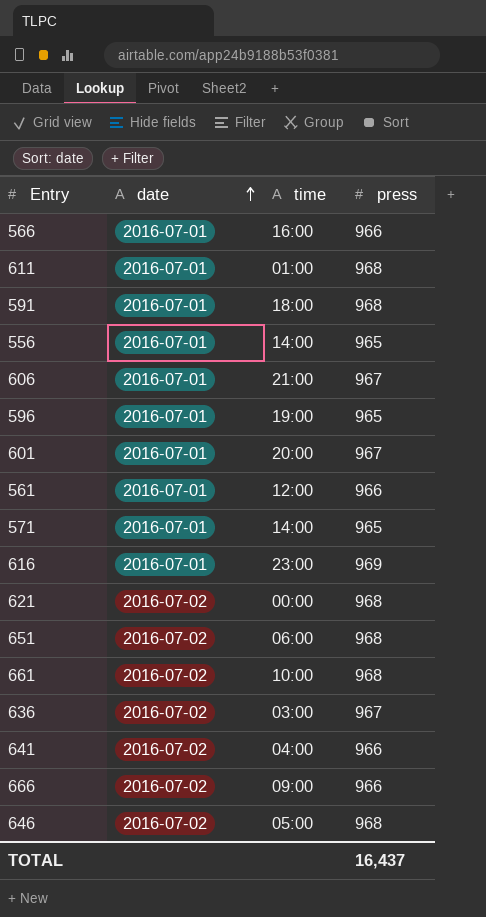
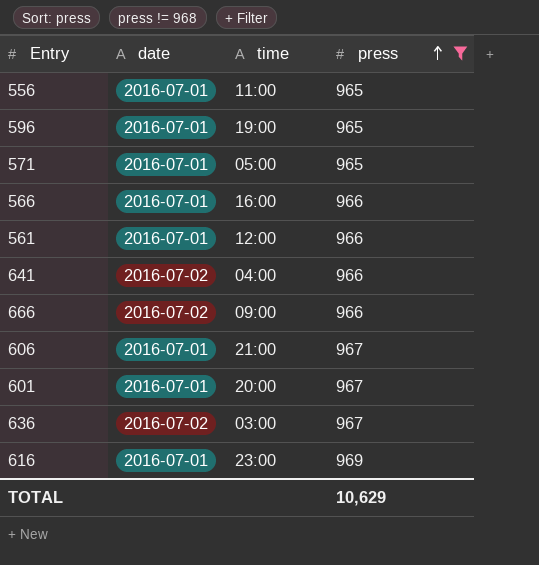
filter: none -> press != 968
row order: date ascending -> press ascending
556 | time: 14:00 -> 11:00
571 | time: 14:00 -> 05:00
TOTAL | press: 16,437 -> 10,629

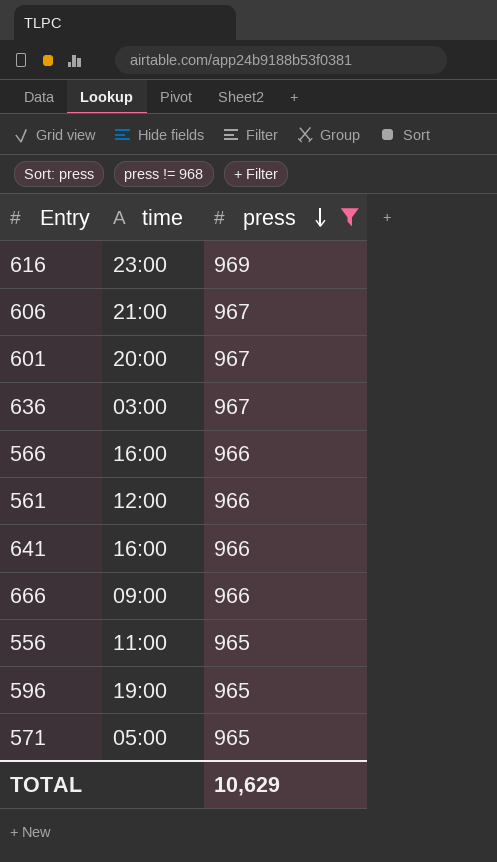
row order: press ascending -> press descending
column date | position: 2 -> none
641 | time: 04:00 -> 16:00

